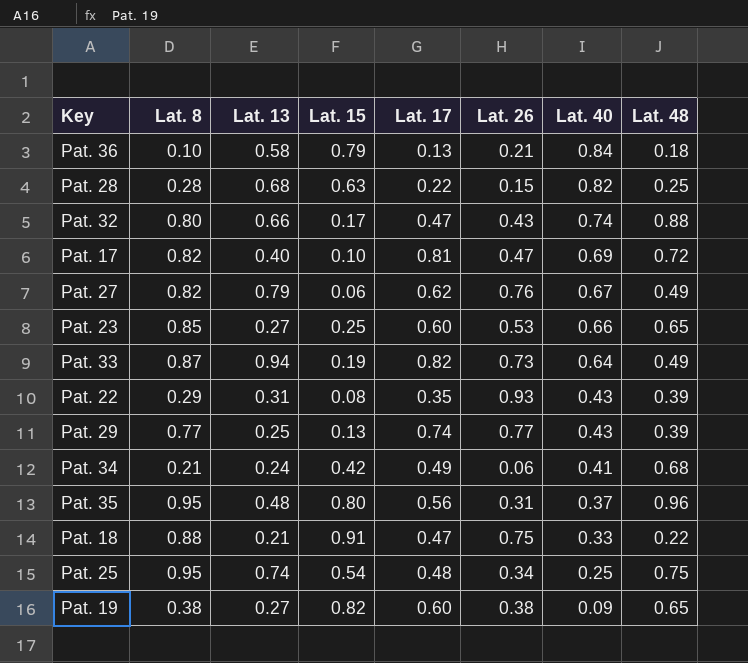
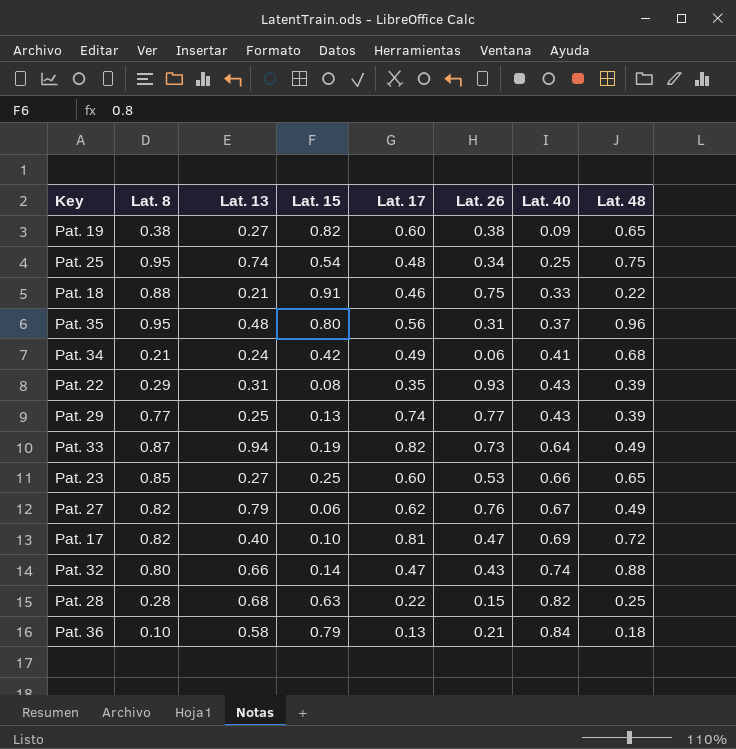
row order: Lat. 40 descending -> Lat. 40 ascending
Pat. 18 | Lat. 17: 0.47 -> 0.46
Pat. 32 | Lat. 15: 0.17 -> 0.14

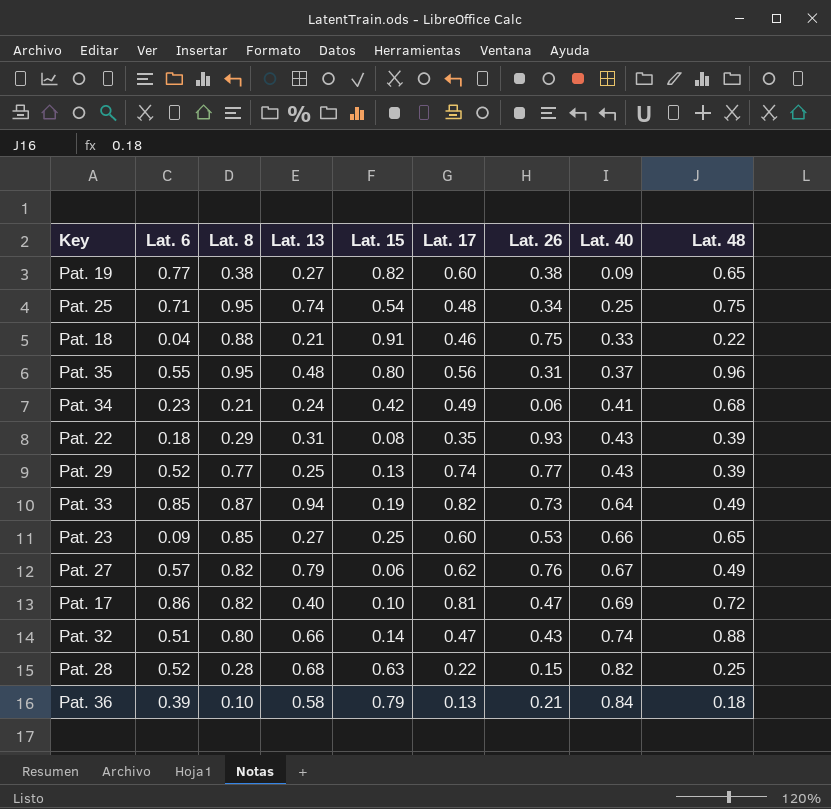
column Lat. 6 | position: none -> 2

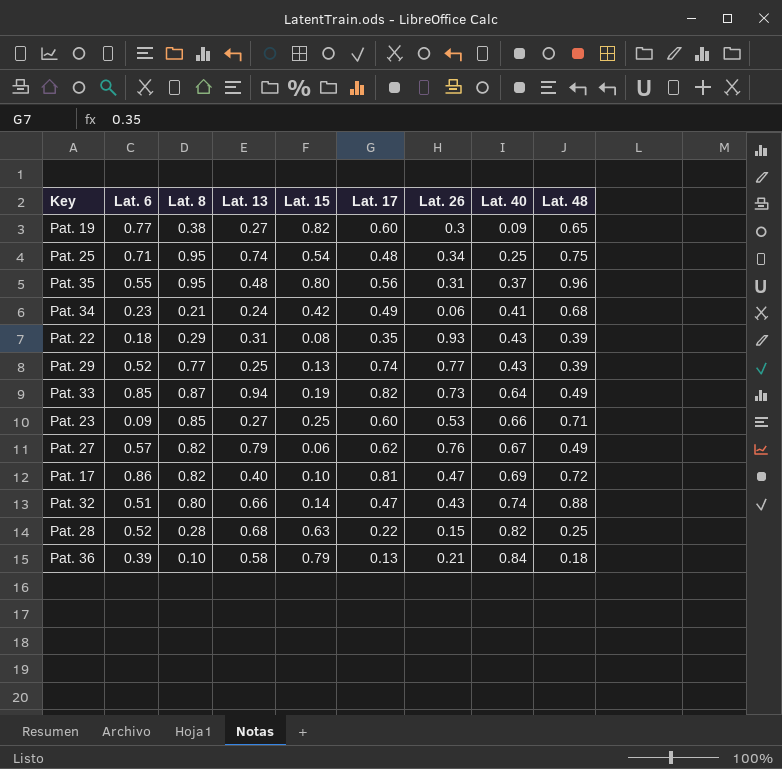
row Pat. 18: 0.04 | 0.88 | 0.21 | 0.91 | 0.46 | 0.75 | 0.33 | 0.22 -> none
Pat. 19 | Lat. 26: 0.38 -> 0.3
Pat. 23 | Lat. 48: 0.65 -> 0.71

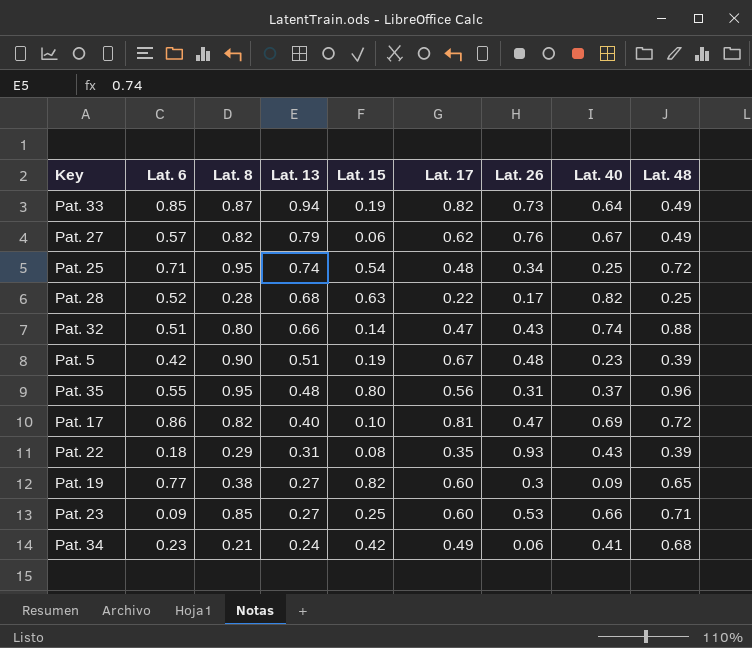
row order: Lat. 40 ascending -> Lat. 13 descending
row Pat. 29: 0.52 | 0.77 | 0.25 | 0.13 | 0.74 | 0.77 | 0.43 | 0.39 -> none
row Pat. 36: 0.39 | 0.10 | 0.58 | 0.79 | 0.13 | 0.21 | 0.84 | 0.18 -> none
Pat. 25 | Lat. 48: 0.75 -> 0.72
Pat. 28 | Lat. 26: 0.15 -> 0.17
row Pat. 5: none -> 0.42 | 0.90 | 0.51 | 0.19 | 0.67 | 0.48 | 0.23 | 0.39

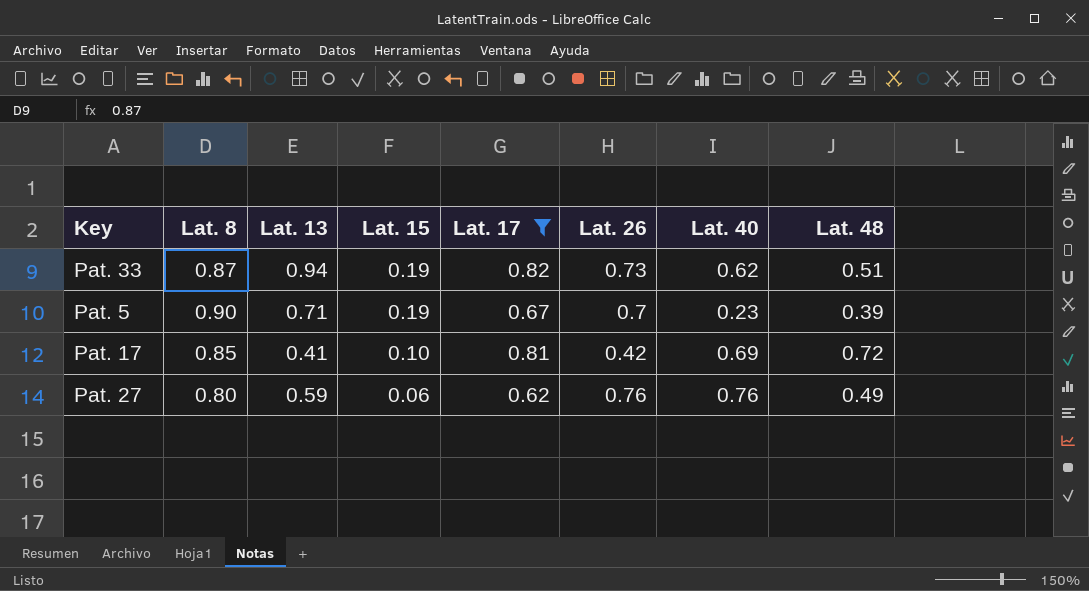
filter: none -> Lat. 17 >= 0.62
row order: Lat. 13 descending -> Lat. 15 descending
column Lat. 6 | position: 2 -> none
Pat. 33 | Lat. 40: 0.64 -> 0.62
Pat. 33 | Lat. 48: 0.49 -> 0.51
Pat. 5 | Lat. 13: 0.51 -> 0.71
Pat. 5 | Lat. 26: 0.48 -> 0.7
Pat. 17 | Lat. 8: 0.82 -> 0.85
Pat. 17 | Lat. 13: 0.40 -> 0.41
Pat. 17 | Lat. 26: 0.47 -> 0.42
Pat. 27 | Lat. 8: 0.82 -> 0.80
Pat. 27 | Lat. 13: 0.79 -> 0.59
Pat. 27 | Lat. 40: 0.67 -> 0.76

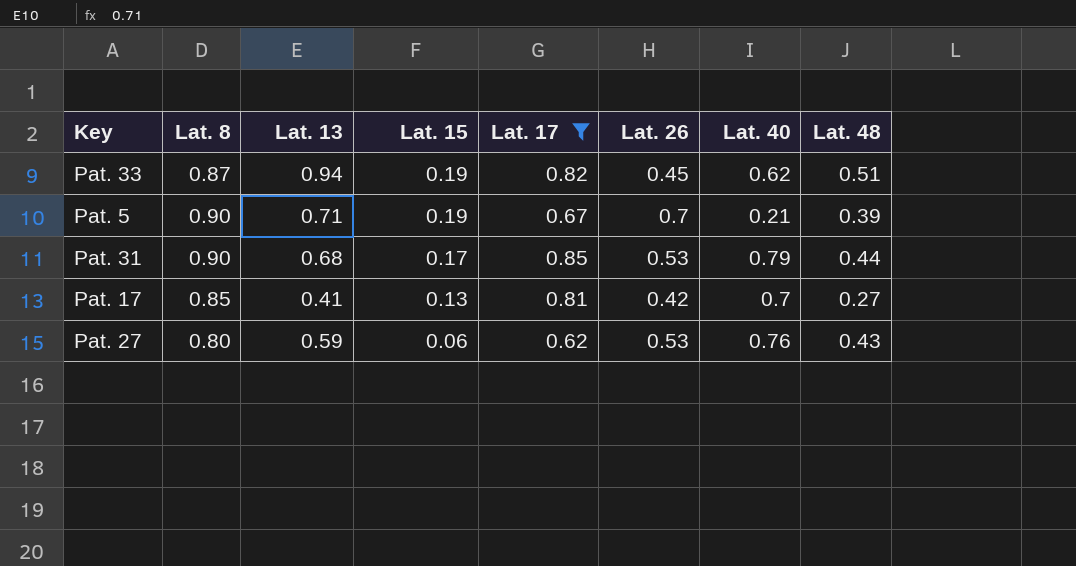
Pat. 33 | Lat. 26: 0.73 -> 0.45
Pat. 5 | Lat. 40: 0.23 -> 0.21
row Pat. 31: none -> 0.90 | 0.68 | 0.17 | 0.85 | 0.53 | 0.79 | 0.44
Pat. 17 | Lat. 15: 0.10 -> 0.13
Pat. 17 | Lat. 40: 0.69 -> 0.7
Pat. 17 | Lat. 48: 0.72 -> 0.27
Pat. 27 | Lat. 26: 0.76 -> 0.53
Pat. 27 | Lat. 48: 0.49 -> 0.43

